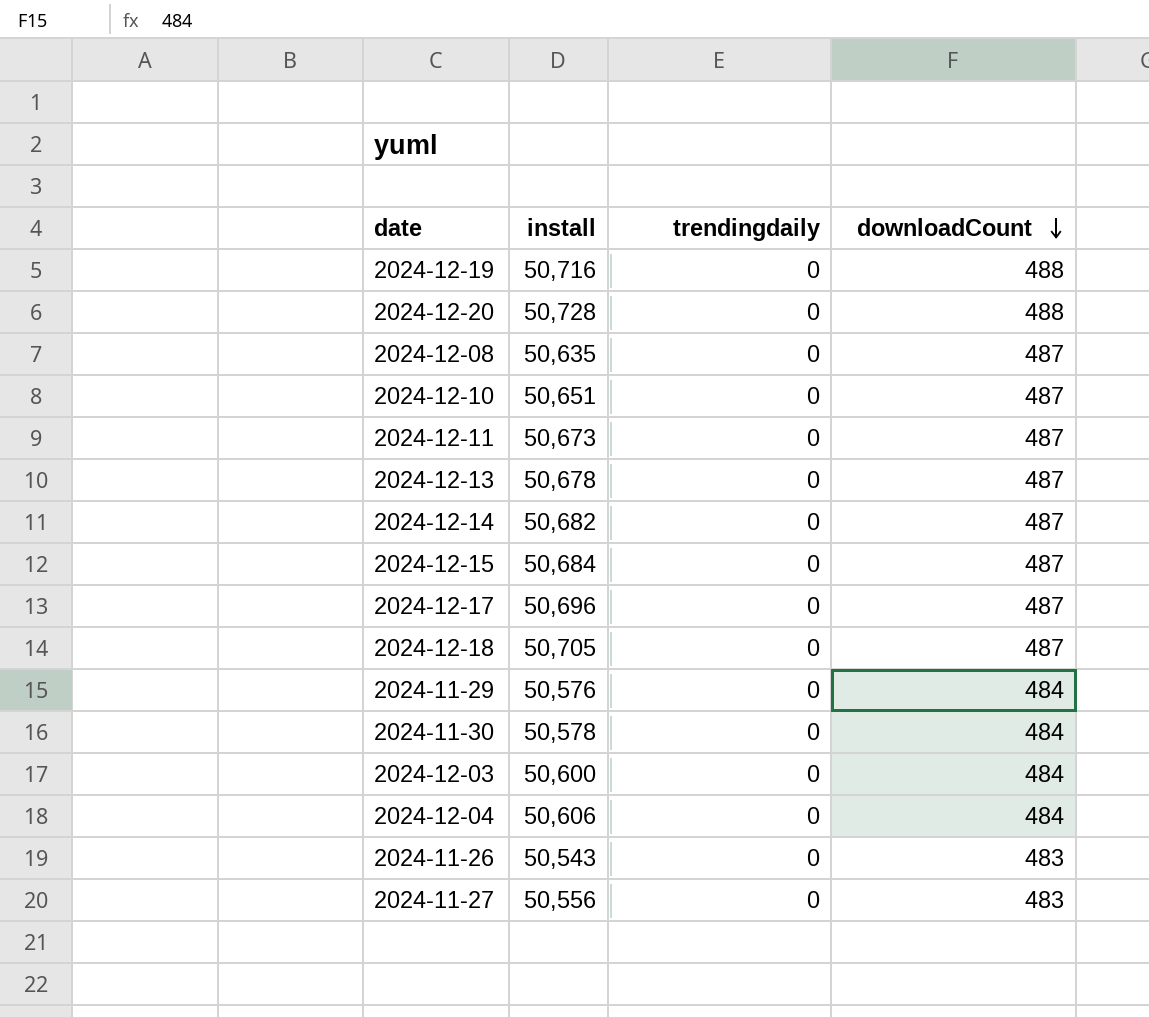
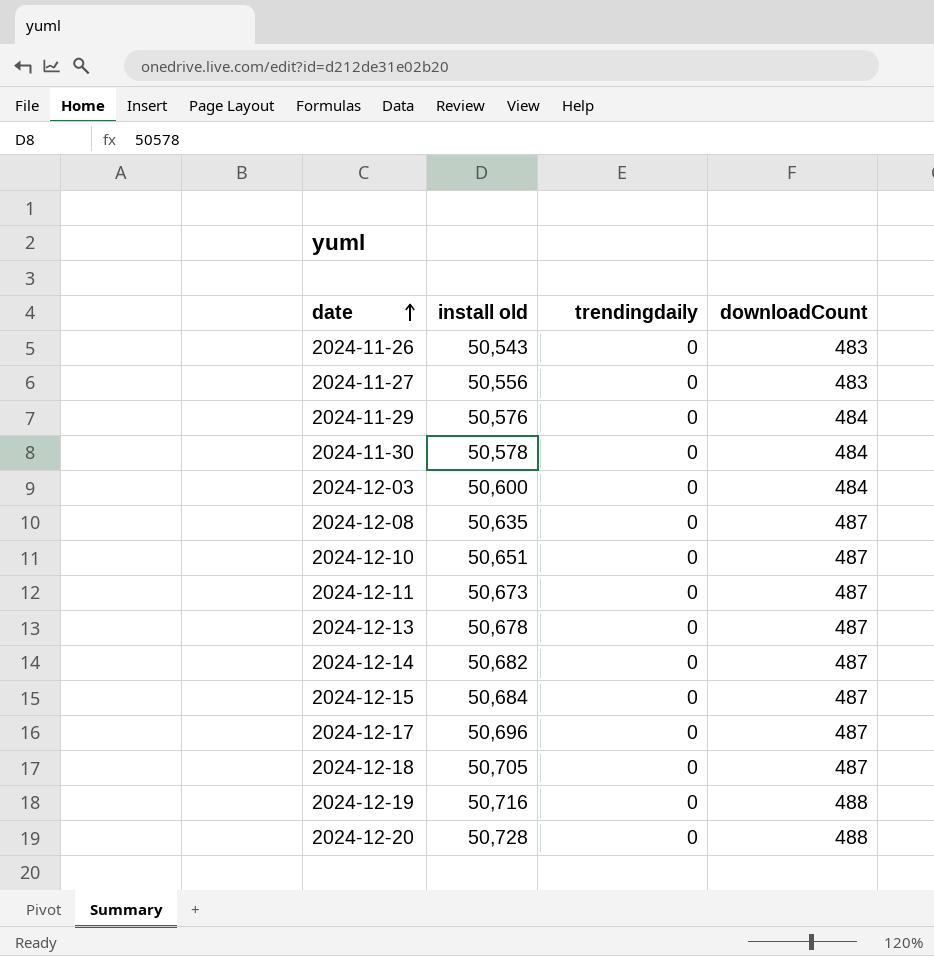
row order: downloadCount descending -> date ascending
column name: install -> install old
row 2024-12-04: 50,606 | 0 | 484 -> none

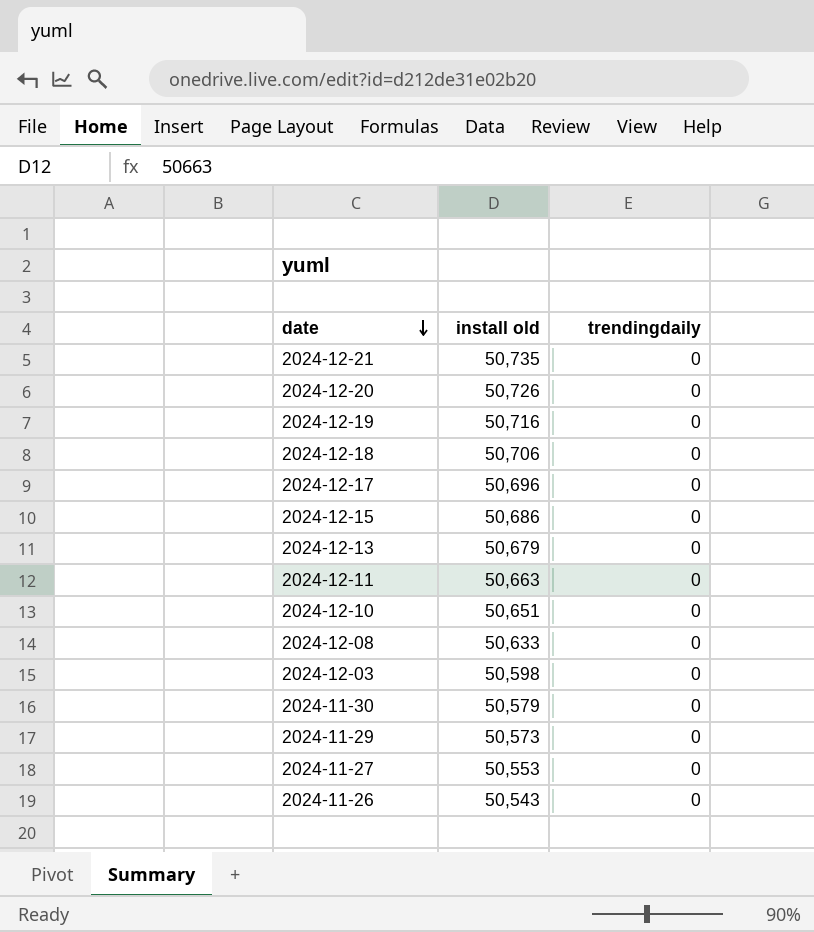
row order: date ascending -> date descending
column downloadCount | position: 4 -> none
row 2024-12-14: 50,682 | 0 | 487 -> none
row 2024-12-21: none -> 50,735 | 0
2024-12-20 | install old: 50,728 -> 50,726
2024-12-18 | install old: 50,705 -> 50,706
2024-12-15 | install old: 50,684 -> 50,686
2024-12-13 | install old: 50,678 -> 50,679
2024-12-11 | install old: 50,673 -> 50,663
2024-12-08 | install old: 50,635 -> 50,633
2024-12-03 | install old: 50,600 -> 50,598
2024-11-30 | install old: 50,578 -> 50,579
2024-11-29 | install old: 50,576 -> 50,573
2024-11-27 | install old: 50,556 -> 50,553

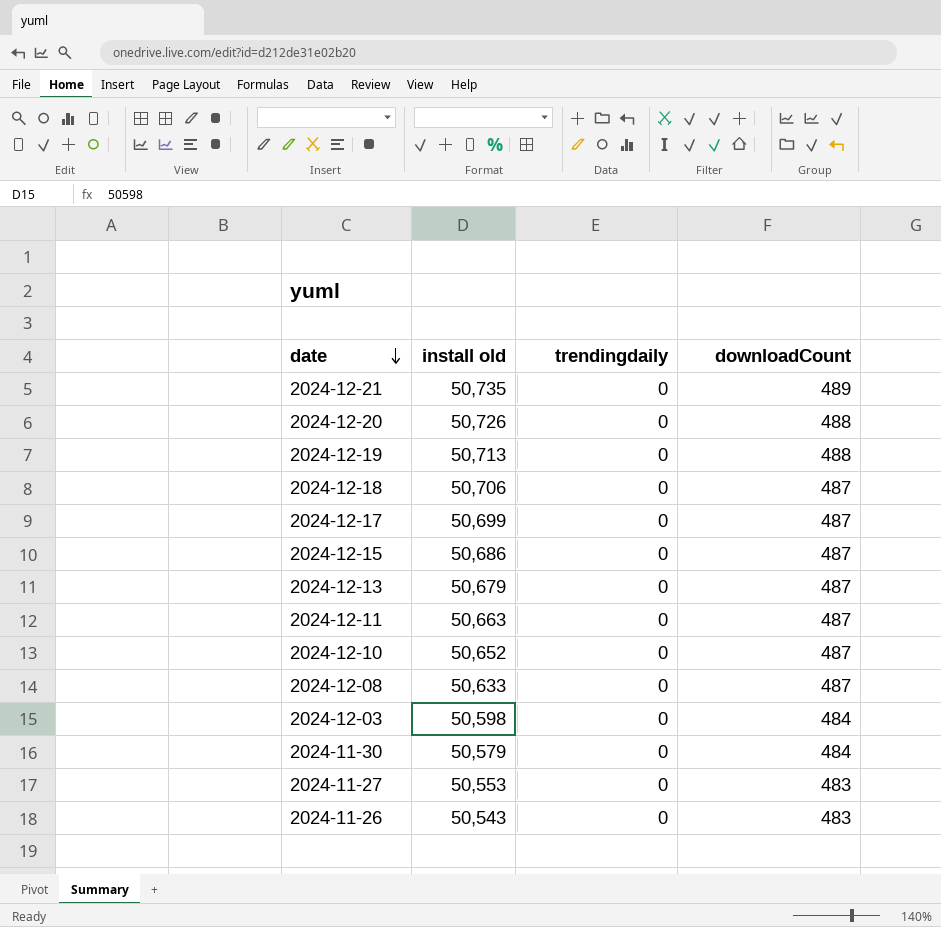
column downloadCount | position: none -> 4
row 2024-11-29: 50,573 | 0 -> none
2024-12-19 | install old: 50,716 -> 50,713
2024-12-17 | install old: 50,696 -> 50,699
2024-12-10 | install old: 50,651 -> 50,652

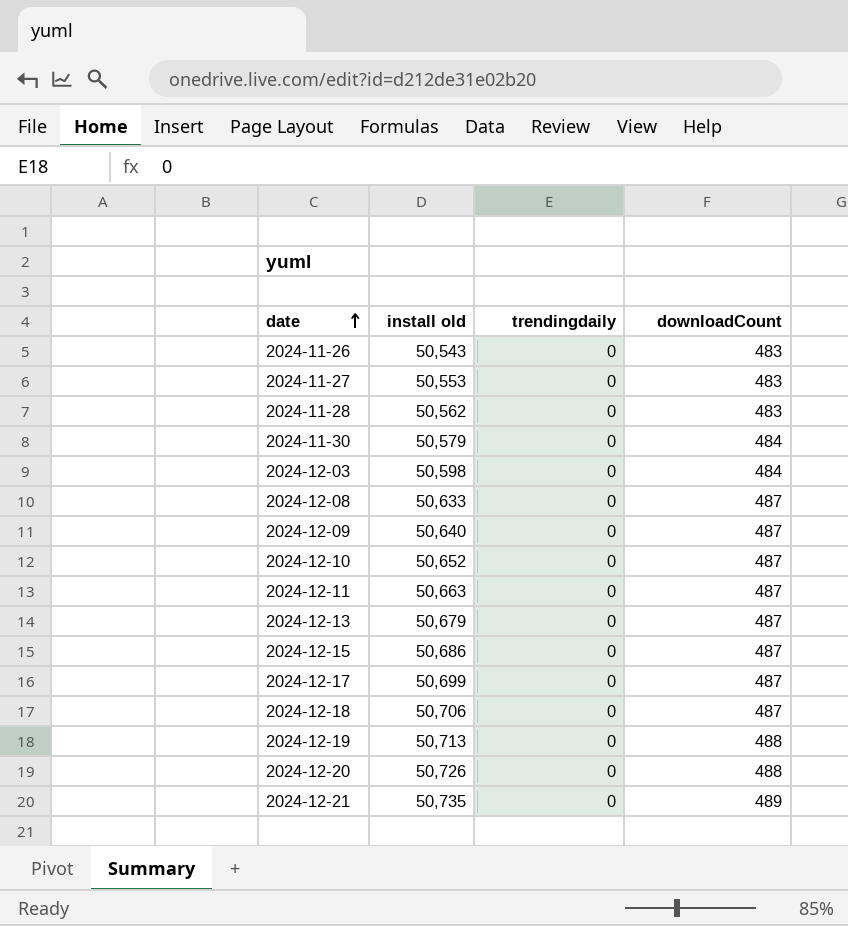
row order: date descending -> date ascending
row 2024-11-28: none -> 50,562 | 0 | 483
row 2024-12-09: none -> 50,640 | 0 | 487

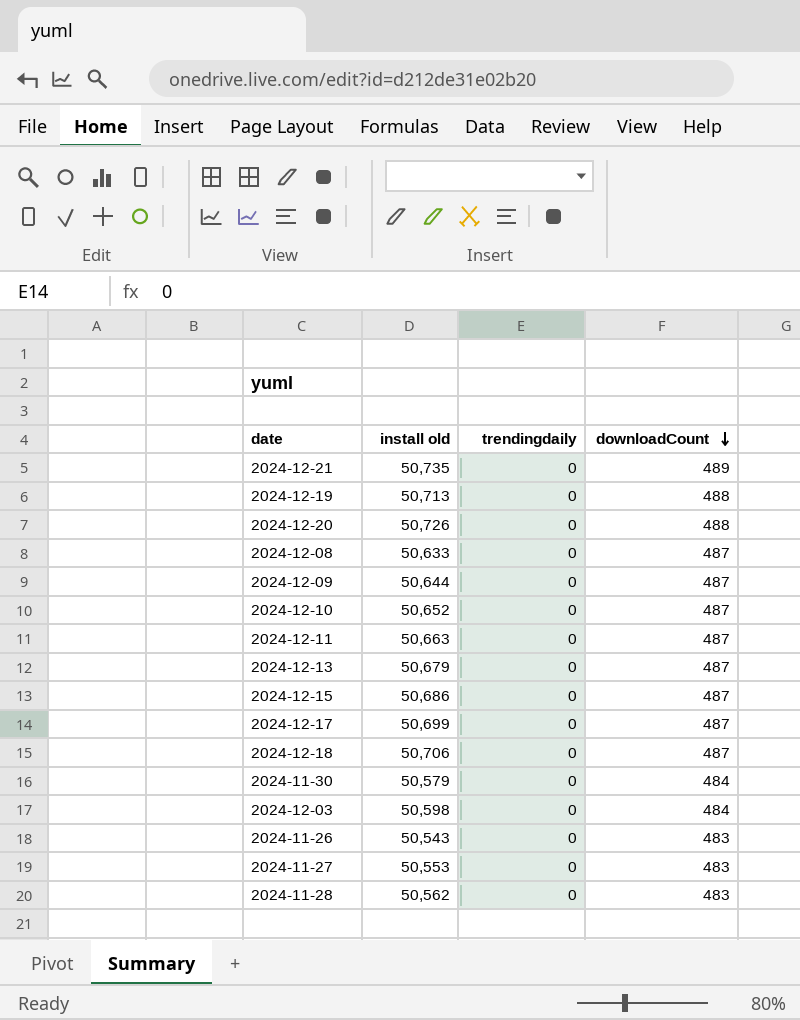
row order: date ascending -> downloadCount descending
2024-12-09 | install old: 50,640 -> 50,644

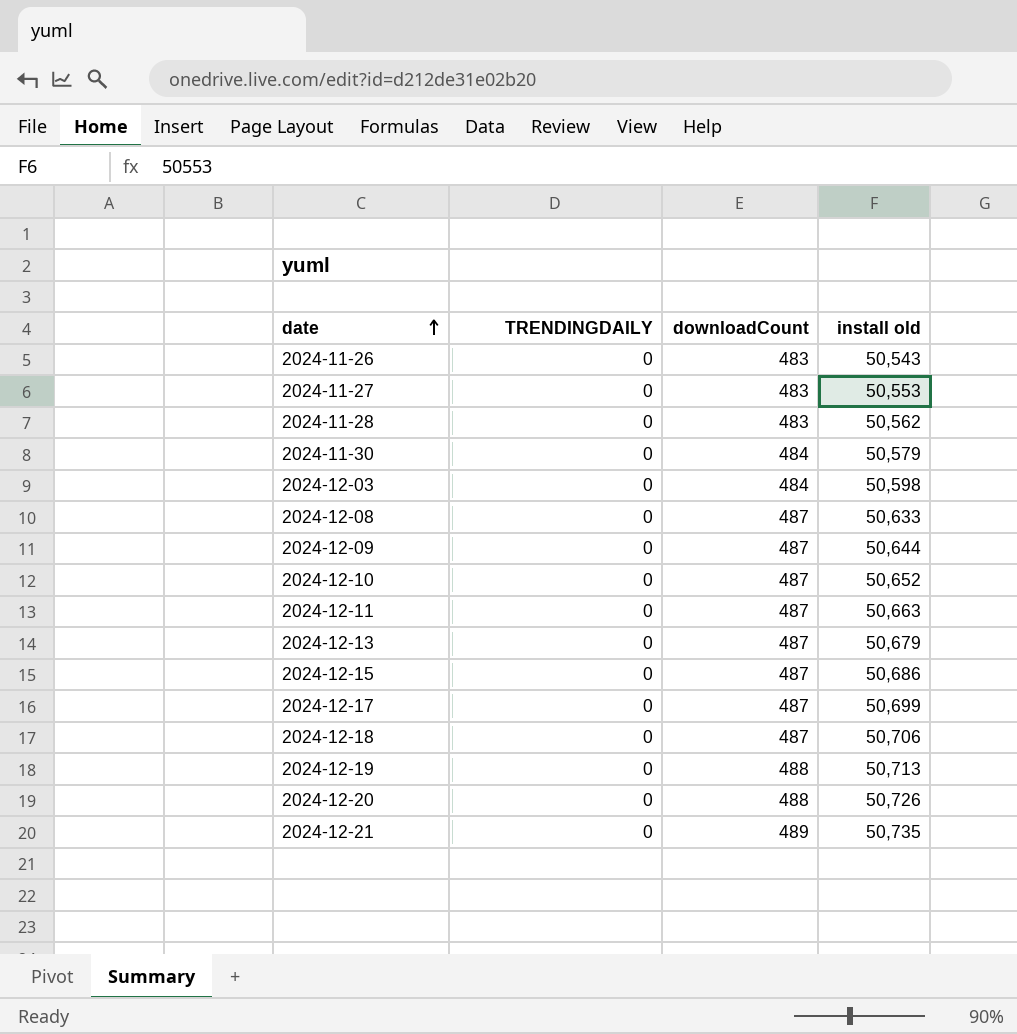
row order: downloadCount descending -> date ascending
column name: trendingdaily -> TRENDINGDAILY
column install old | position: 2 -> 4

